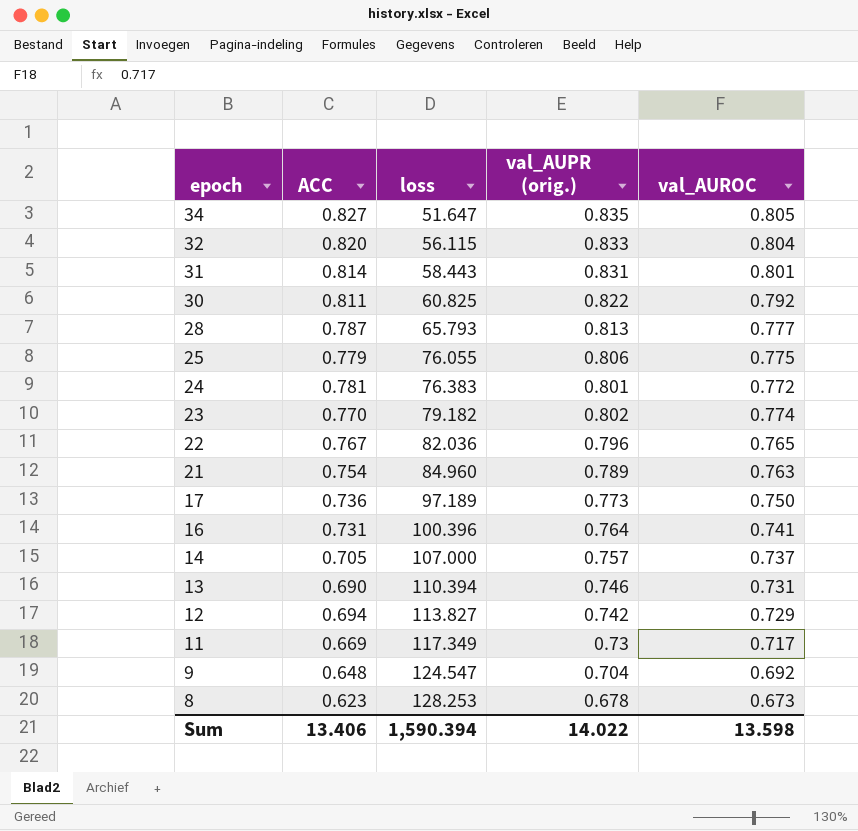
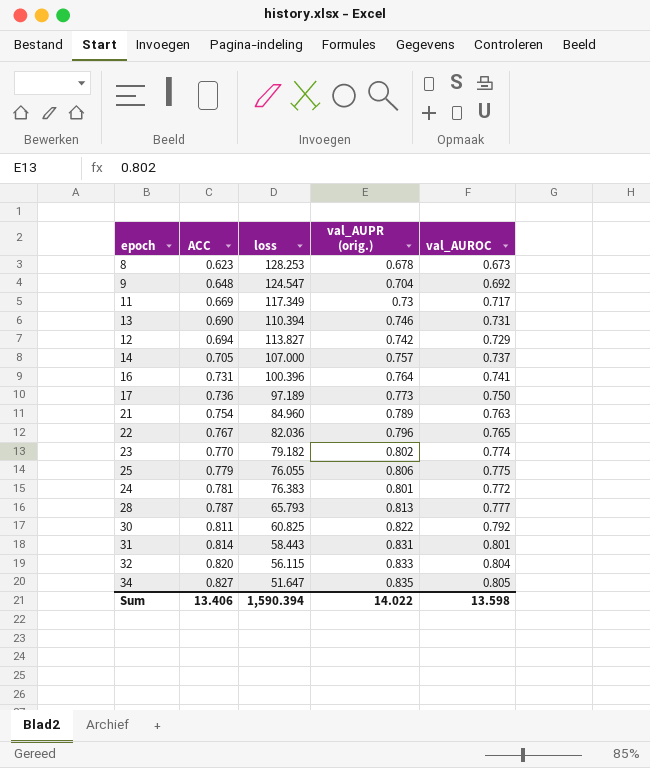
row order: epoch descending -> ACC ascending

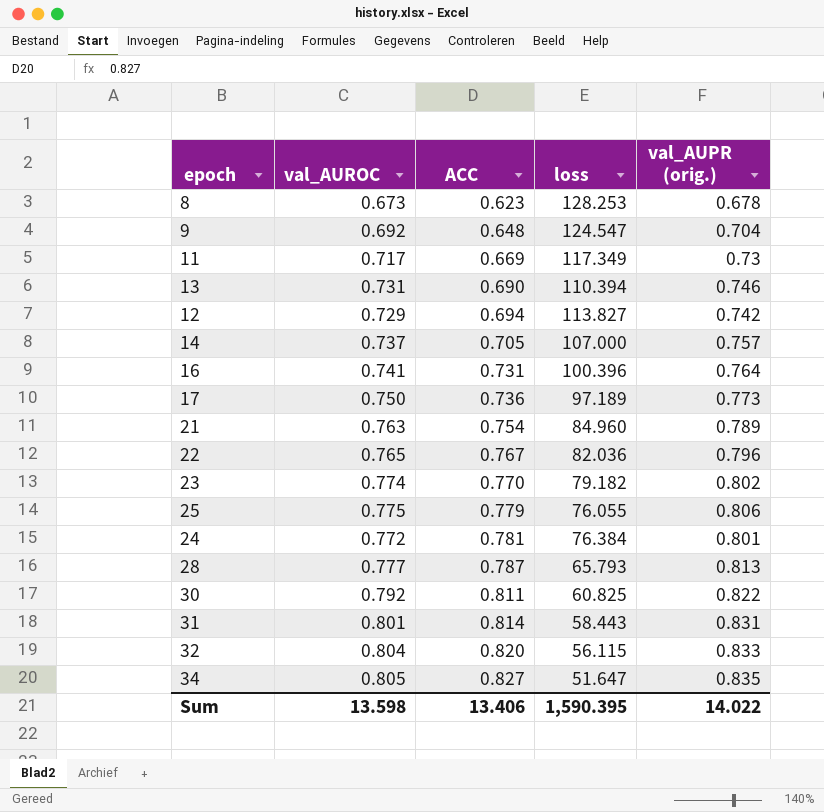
column val_AUROC | position: 5 -> 2
24 | loss: 76.383 -> 76.384
Sum | loss: 1,590.394 -> 1,590.395

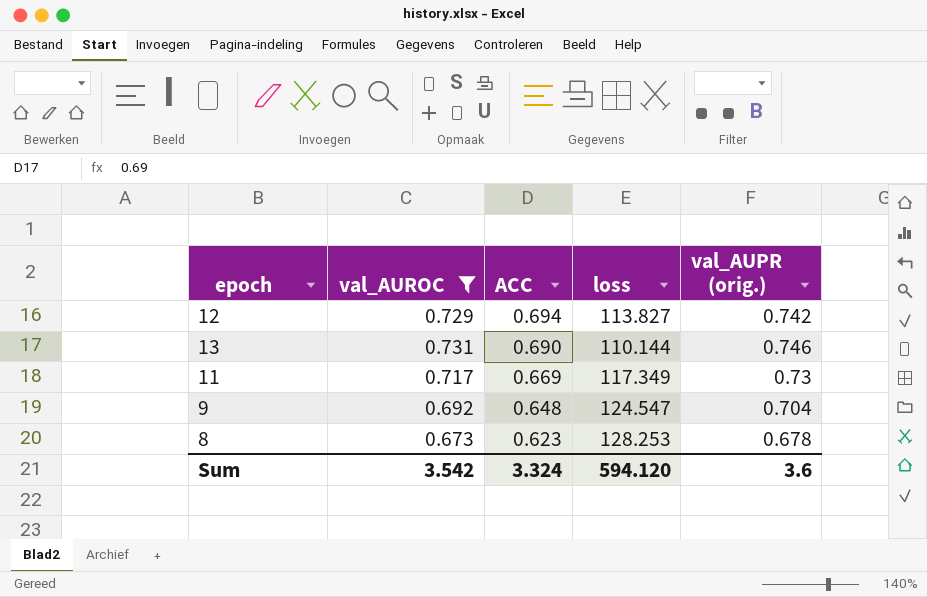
filter: none -> val_AUROC <= 0.731
row order: ACC ascending -> ACC descending
13 | loss: 110.394 -> 110.144
Sum | val_AUROC: 13.598 -> 3.542
Sum | ACC: 13.406 -> 3.324
Sum | loss: 1,590.395 -> 594.120
Sum | val_AUPR (orig.): 14.022 -> 3.6

